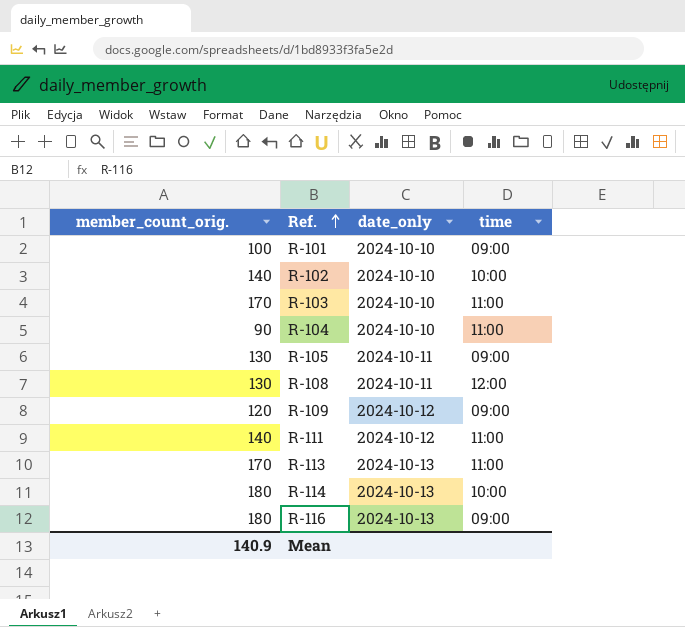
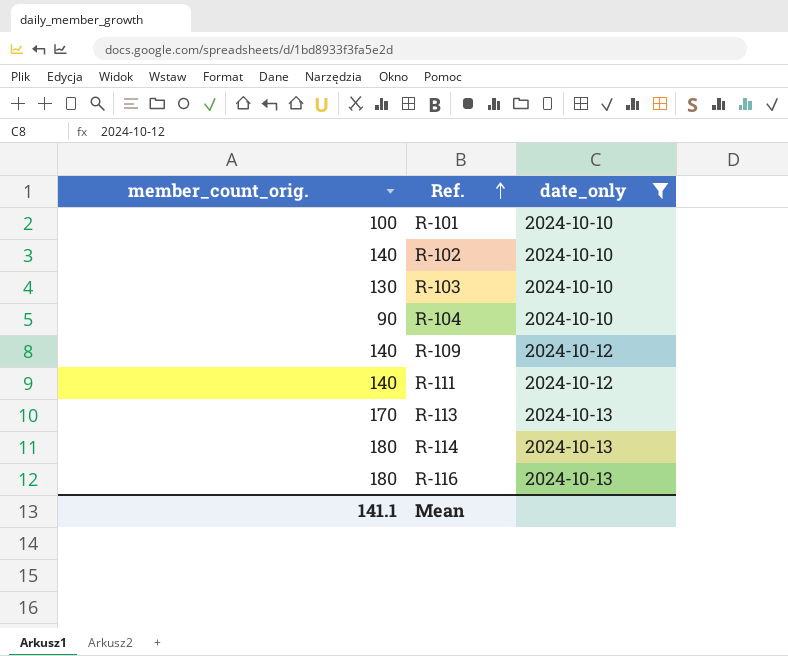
filter: none -> date_only != 2024-10-11
column time | position: 4 -> none
R-103 | member_count_orig.: 170 -> 130
R-109 | member_count_orig.: 120 -> 140
Mean | member_count_orig.: 140.9 -> 141.1

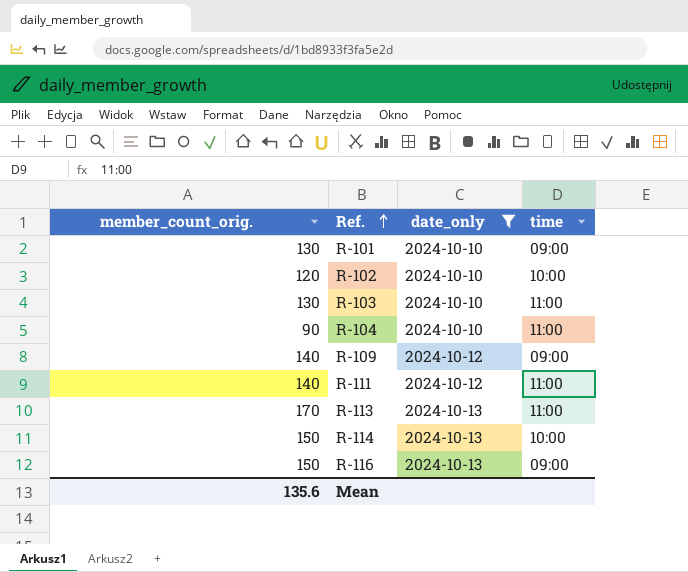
column time | position: none -> 4
R-101 | member_count_orig.: 100 -> 130
R-102 | member_count_orig.: 140 -> 120
R-114 | member_count_orig.: 180 -> 150
R-116 | member_count_orig.: 180 -> 150
Mean | member_count_orig.: 141.1 -> 135.6

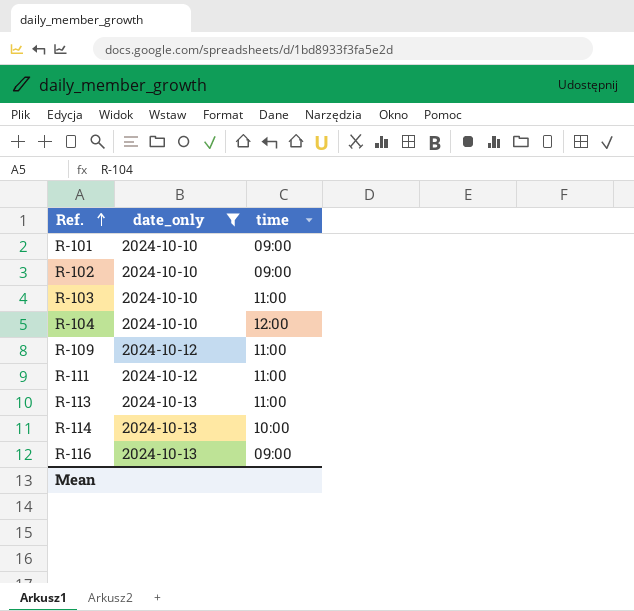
column member_count_orig. | position: 1 -> none
R-102 | time: 10:00 -> 09:00
R-104 | time: 11:00 -> 12:00
R-109 | time: 09:00 -> 11:00

